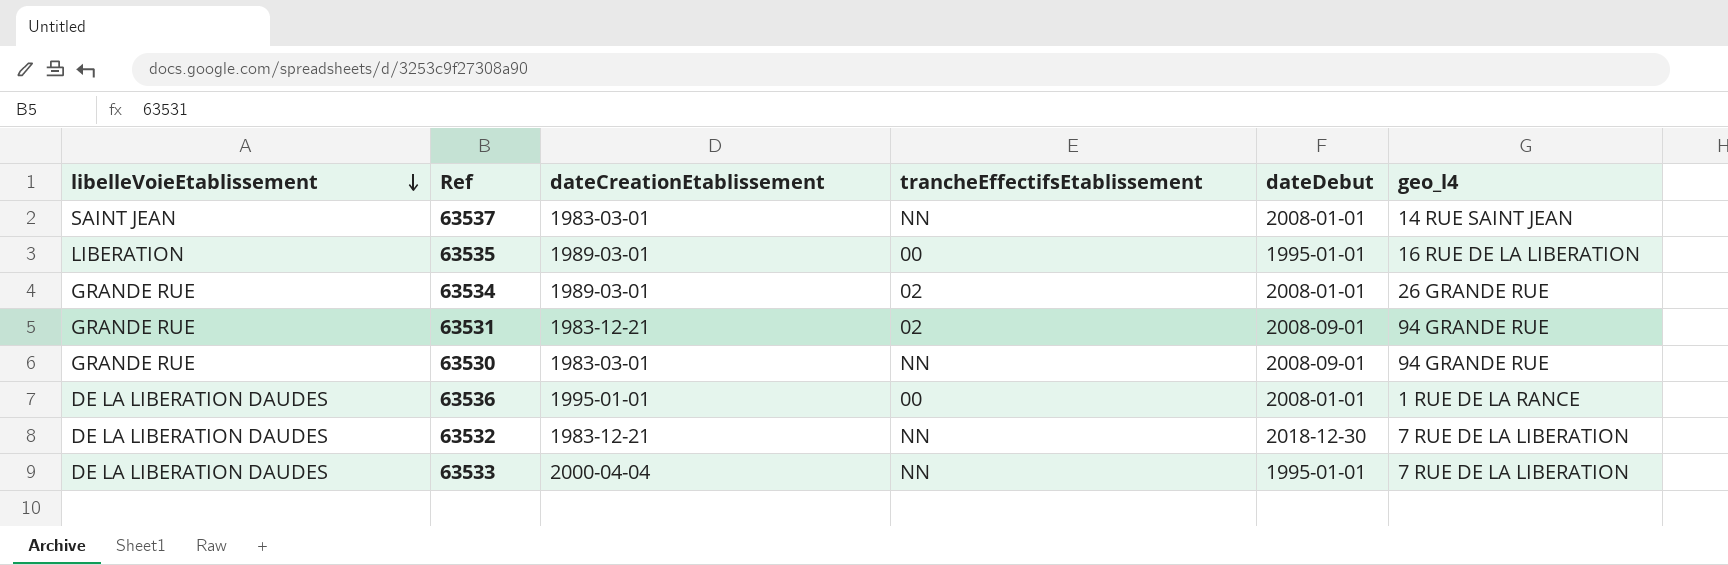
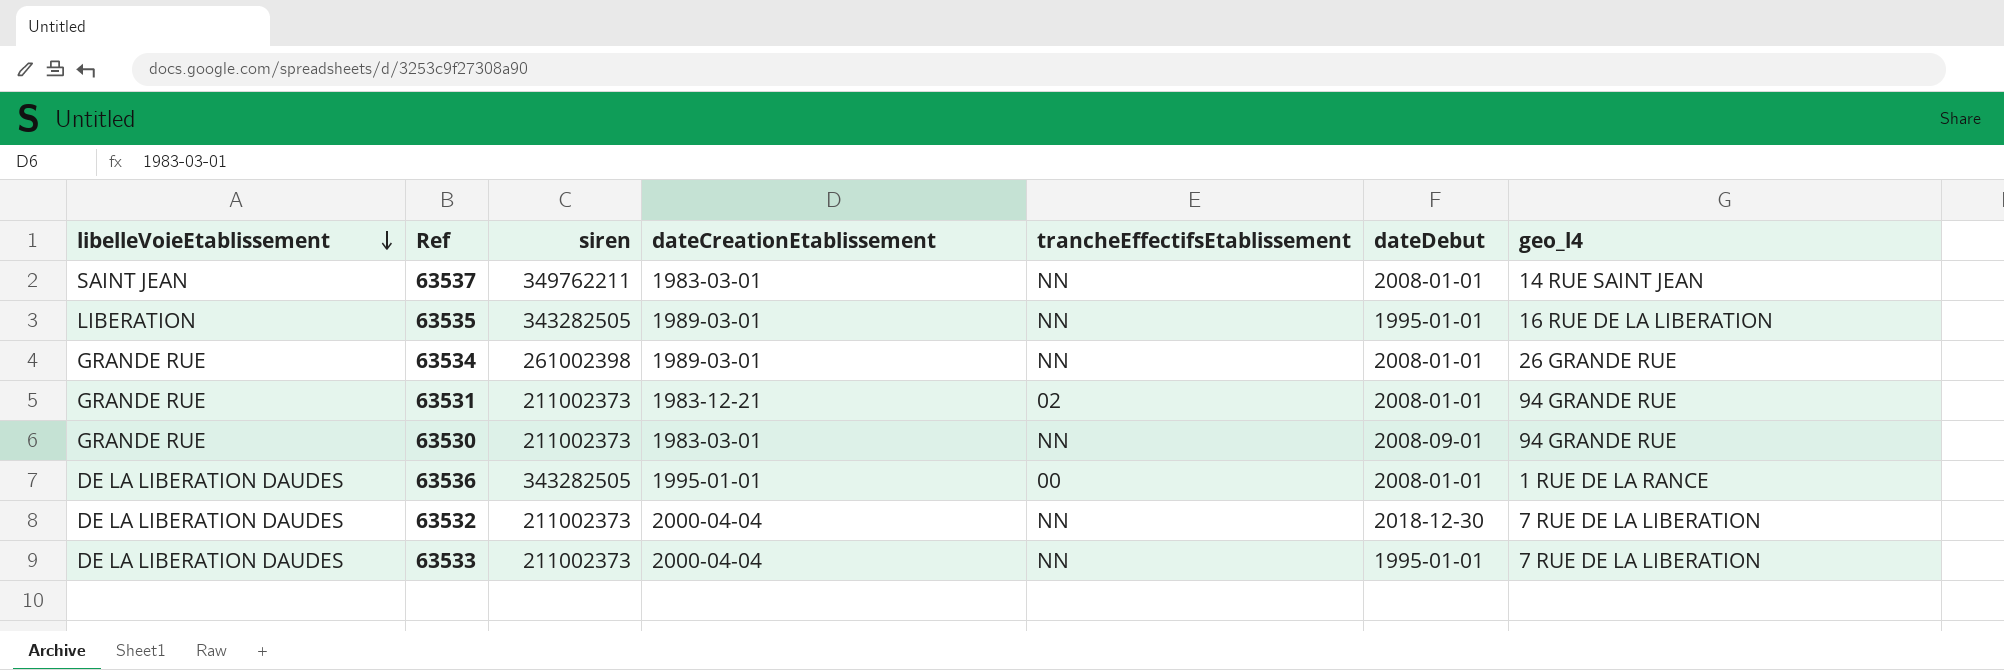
column siren | position: none -> 3
63535 | trancheEffectifsEtablissement: 00 -> NN
63534 | trancheEffectifsEtablissement: 02 -> NN
63531 | dateDebut: 2008-09-01 -> 2008-01-01
63532 | dateCreationEtablissement: 1983-12-21 -> 2000-04-04

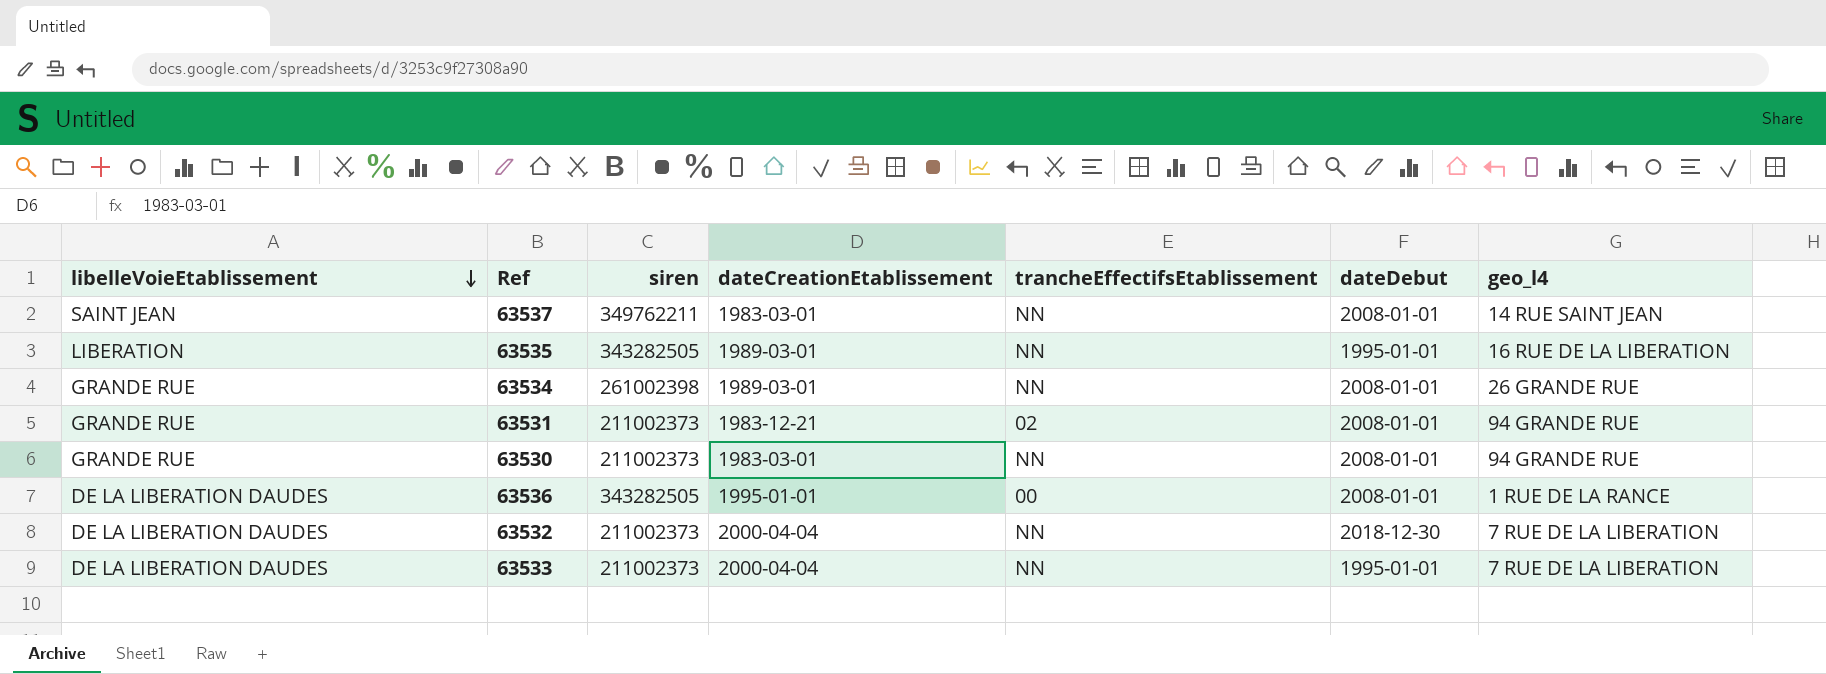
63530 | dateDebut: 2008-09-01 -> 2008-01-01

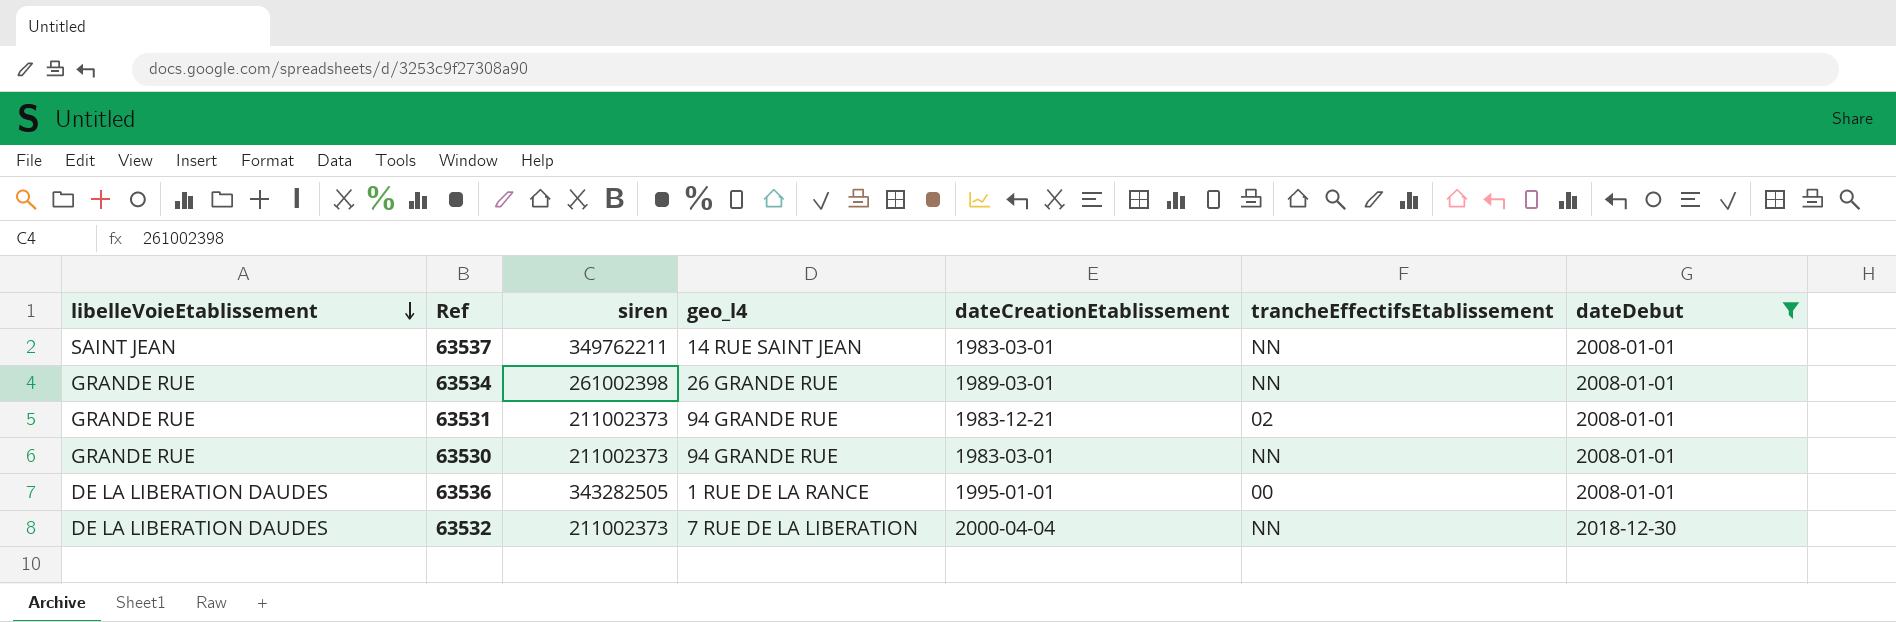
filter: none -> dateDebut != 1995-01-01
column geo_l4 | position: 7 -> 4

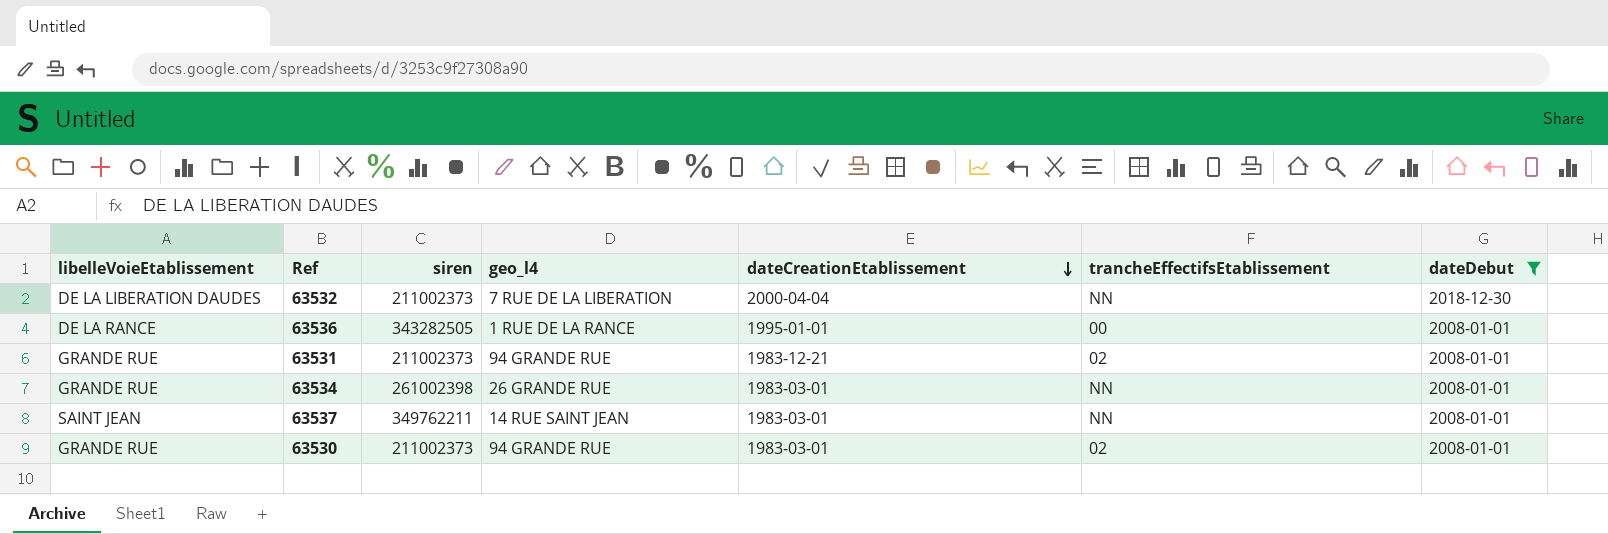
row order: libelleVoieEtablissement descending -> dateCreationEtablissement descending
63536 | libelleVoieEtablissement: DE LA LIBERATION DAUDES -> DE LA RANCE
63534 | dateCreationEtablissement: 1989-03-01 -> 1983-03-01
63530 | trancheEffectifsEtablissement: NN -> 02

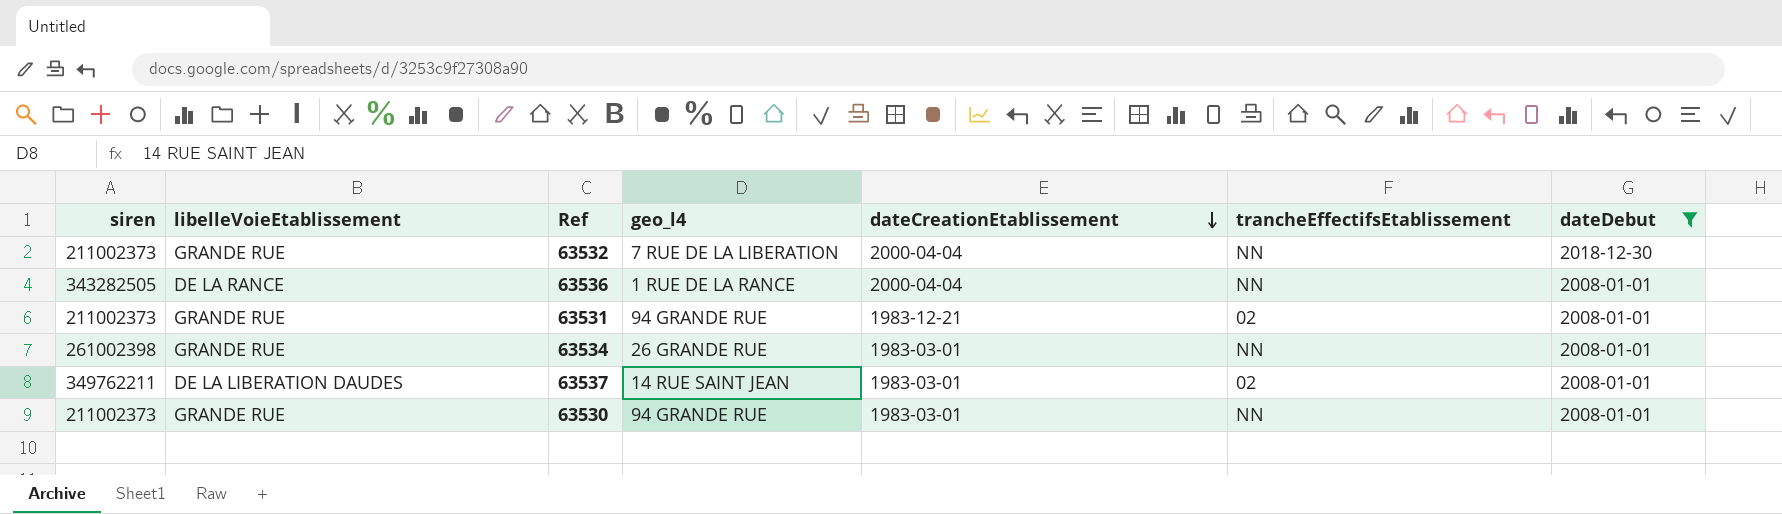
column siren | position: 3 -> 1
63532 | libelleVoieEtablissement: DE LA LIBERATION DAUDES -> GRANDE RUE
63536 | dateCreationEtablissement: 1995-01-01 -> 2000-04-04
63536 | trancheEffectifsEtablissement: 00 -> NN
63537 | libelleVoieEtablissement: SAINT JEAN -> DE LA LIBERATION DAUDES
63537 | trancheEffectifsEtablissement: NN -> 02
63530 | trancheEffectifsEtablissement: 02 -> NN

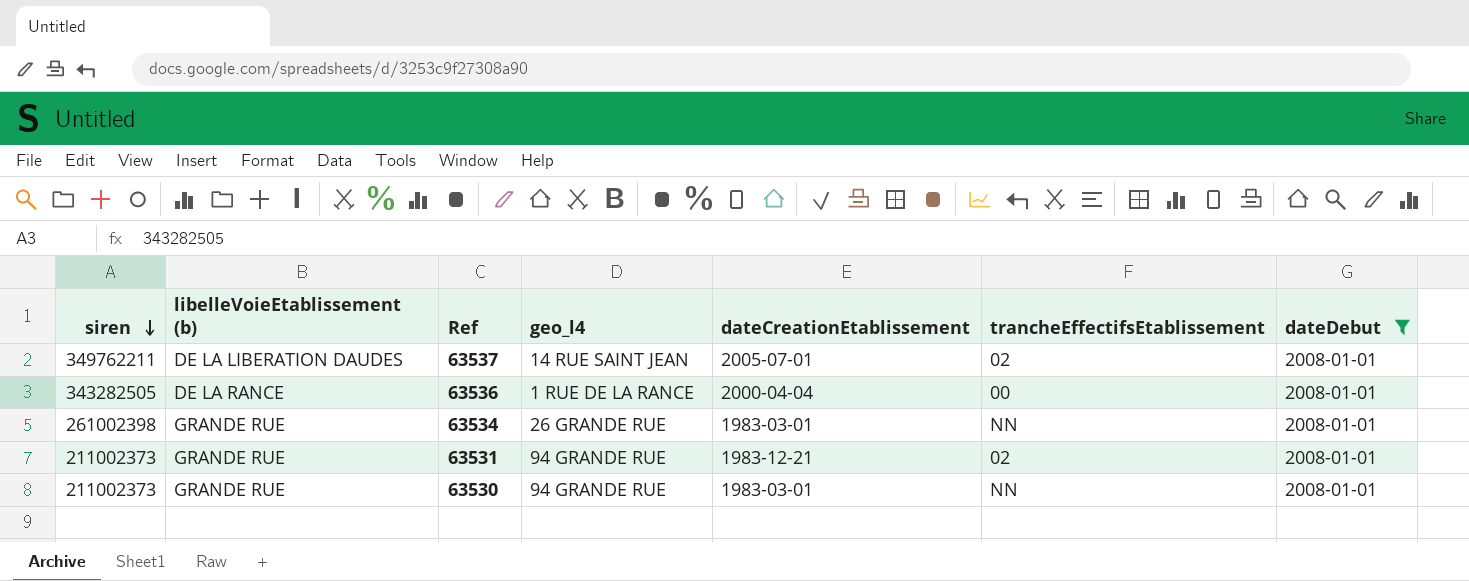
row order: dateCreationEtablissement descending -> siren descending
column name: libelleVoieEtablissement -> libelleVoieEtablissement (b)
row 63532: 211002373 | GRANDE RUE | 7 RUE DE LA LIBERATION | 2000-04-04 | NN | 2018-12-30 -> none
63537 | dateCreationEtablissement: 1983-03-01 -> 2005-07-01
63536 | trancheEffectifsEtablissement: NN -> 00

